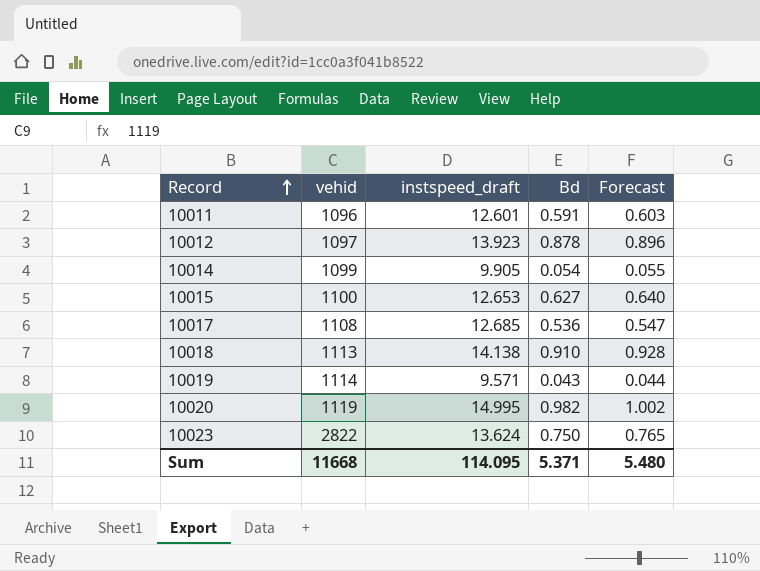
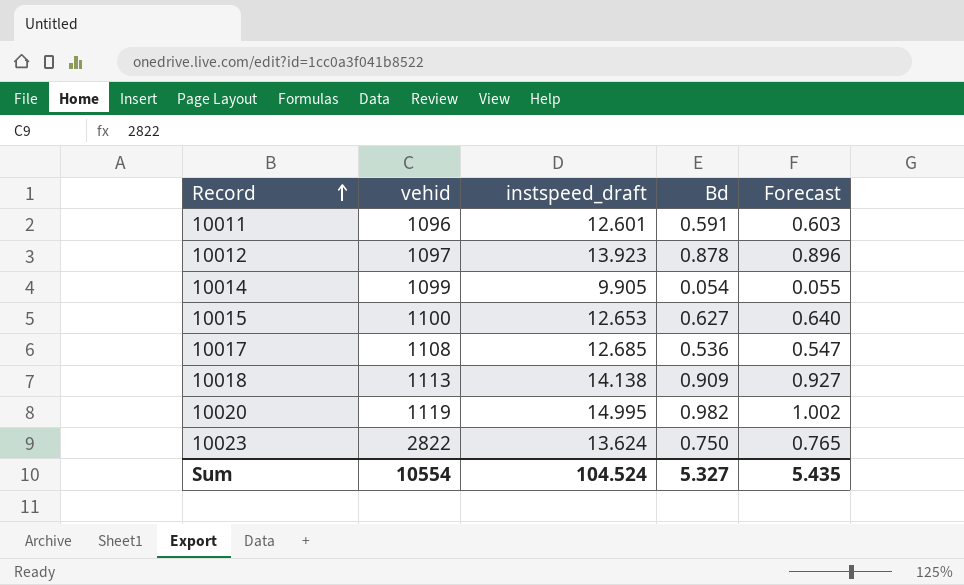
row 10019: 1114 | 9.571 | 0.043 | 0.044 -> none
10018 | Bd: 0.910 -> 0.909
10018 | Forecast: 0.928 -> 0.927
Sum | vehid: 11668 -> 10554
Sum | instspeed_draft: 114.095 -> 104.524
Sum | Bd: 5.371 -> 5.327
Sum | Forecast: 5.480 -> 5.435

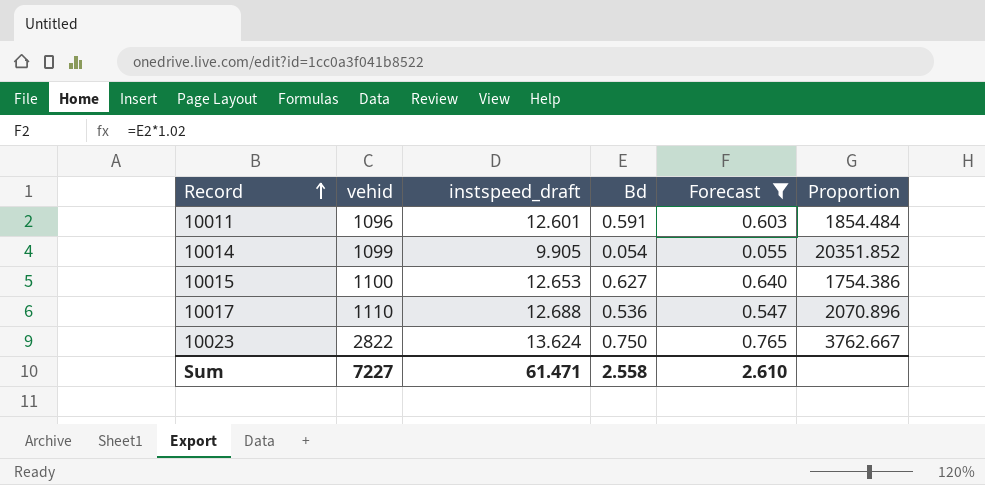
filter: none -> Forecast <= 0.765
column Proportion | formula: none -> [vehid] / [Bd]
10017 | vehid: 1108 -> 1110
10017 | instspeed_draft: 12.685 -> 12.688
Sum | vehid: 10554 -> 7227
Sum | instspeed_draft: 104.524 -> 61.471
Sum | Bd: 5.327 -> 2.558
Sum | Forecast: 5.435 -> 2.610

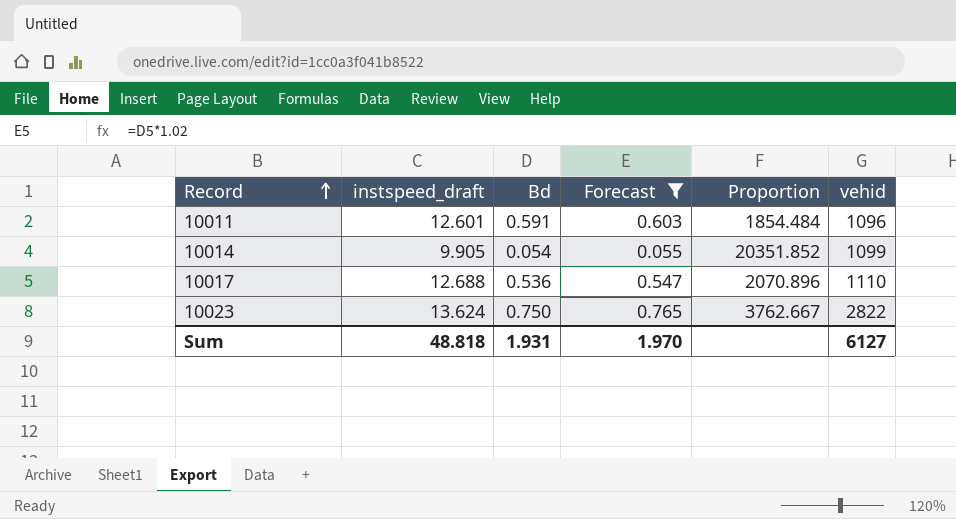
column vehid | position: 2 -> 6
row 10015: 1100 | 12.653 | 0.627 | 0.640 | 1754.386 -> none
Sum | instspeed_draft: 61.471 -> 48.818
Sum | Bd: 2.558 -> 1.931
Sum | Forecast: 2.610 -> 1.970
Sum | vehid: 7227 -> 6127

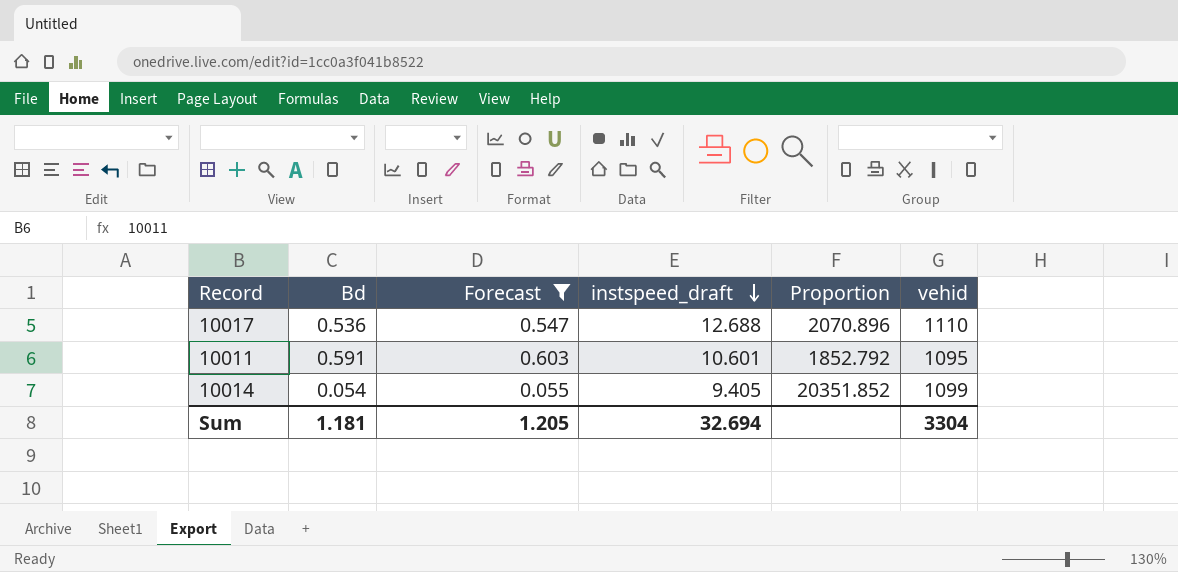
row order: Record ascending -> instspeed_draft descending
column instspeed_draft | position: 2 -> 4
row 10023: 13.624 | 0.750 | 0.765 | 3762.667 | 2822 -> none
10011 | instspeed_draft: 12.601 -> 10.601
10011 | Proportion: 1854.484 -> 1852.792
10011 | vehid: 1096 -> 1095
10014 | instspeed_draft: 9.905 -> 9.405
Sum | Bd: 1.931 -> 1.181
Sum | Forecast: 1.970 -> 1.205
Sum | instspeed_draft: 48.818 -> 32.694
Sum | vehid: 6127 -> 3304

